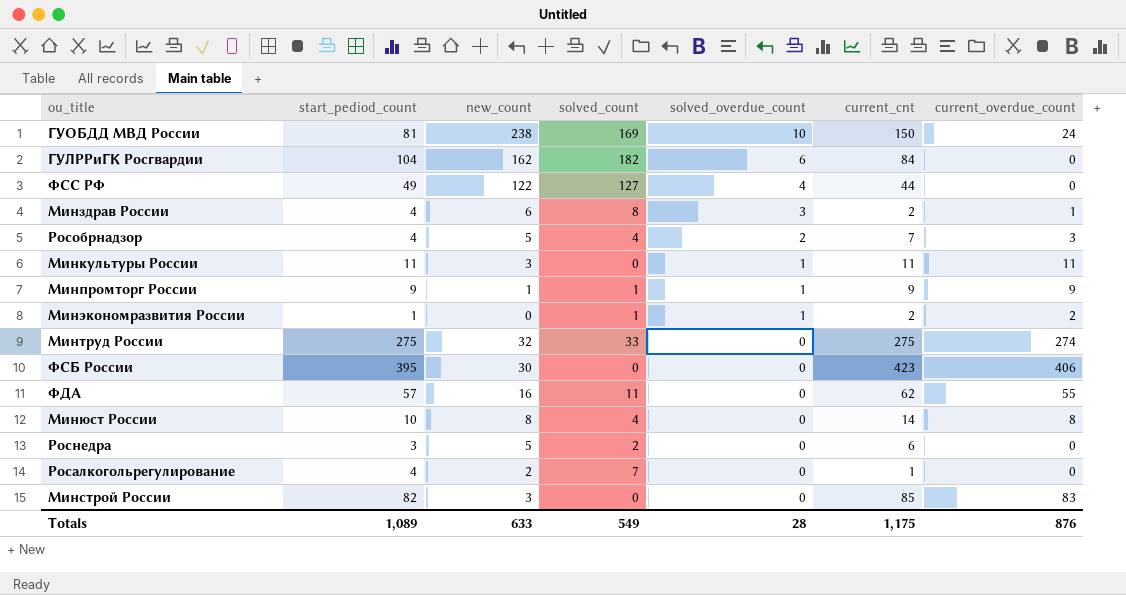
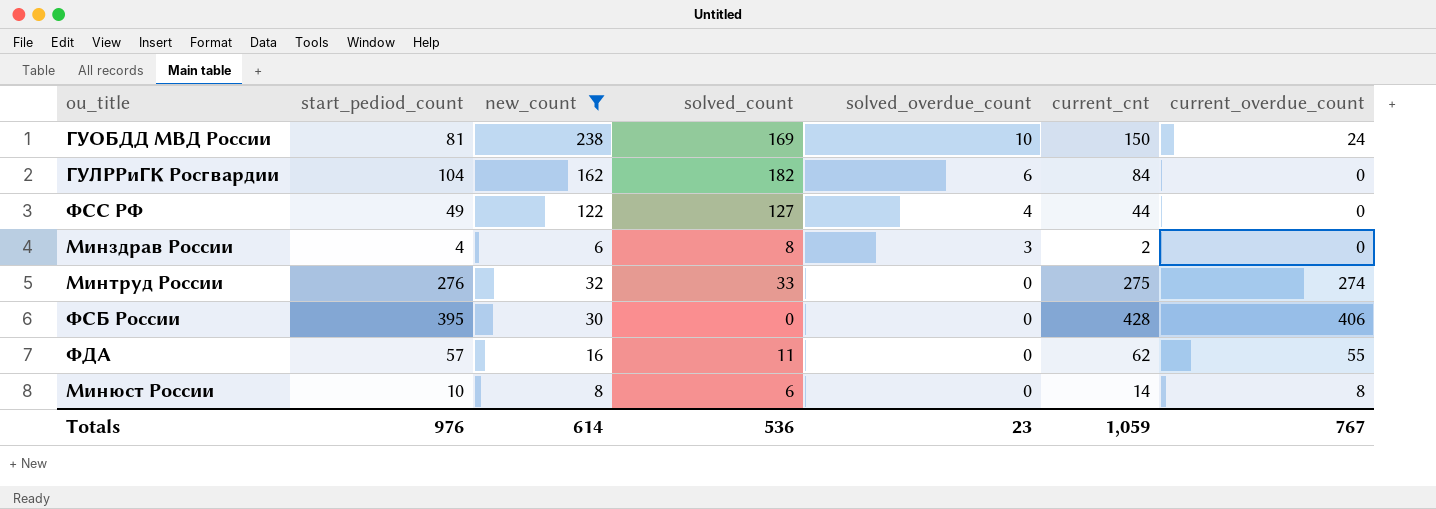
filter: none -> new_count >= 6
Минздрав России | current_overdue_count: 1 -> 0
Минтруд России | start_pediod_count: 275 -> 276
ФСБ России | current_cnt: 423 -> 428
Минюст России | solved_count: 4 -> 6
Totals | start_pediod_count: 1,089 -> 976
Totals | new_count: 633 -> 614
Totals | solved_count: 549 -> 536
Totals | solved_overdue_count: 28 -> 23
Totals | current_cnt: 1,175 -> 1,059
Totals | current_overdue_count: 876 -> 767

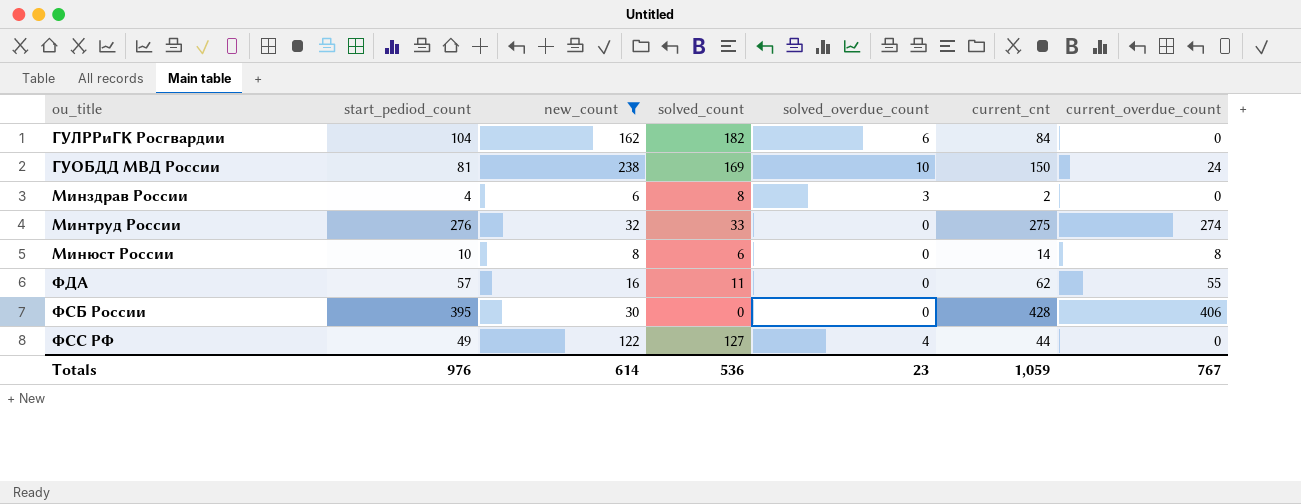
row order: solved_overdue_count descending -> ou_title ascending

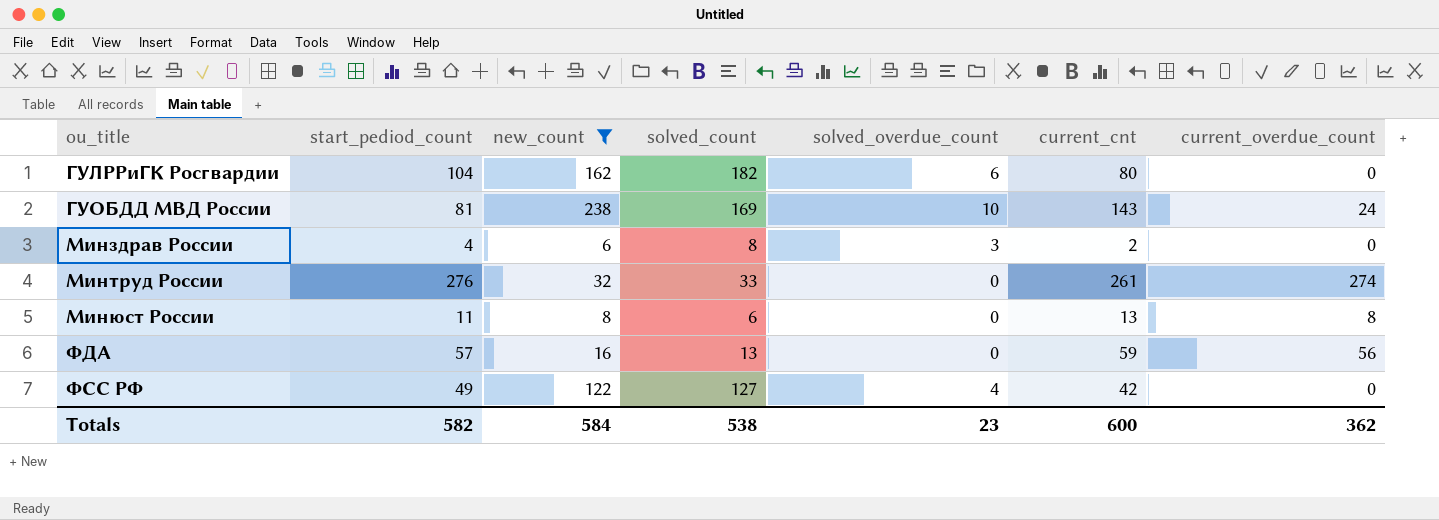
row ФСБ России: 395 | 30 | 0 | 0 | 428 | 406 -> none
ГУЛРРиГК Росгвардии | current_cnt: 84 -> 80
ГУОБДД МВД России | current_cnt: 150 -> 143
Минтруд России | current_cnt: 275 -> 261
Минюст России | start_pediod_count: 10 -> 11
Минюст России | current_cnt: 14 -> 13
ФДА | solved_count: 11 -> 13
ФДА | current_cnt: 62 -> 59
ФДА | current_overdue_count: 55 -> 56
ФСС РФ | current_cnt: 44 -> 42
Totals | start_pediod_count: 976 -> 582
Totals | new_count: 614 -> 584
Totals | solved_count: 536 -> 538
Totals | current_cnt: 1,059 -> 600
Totals | current_overdue_count: 767 -> 362

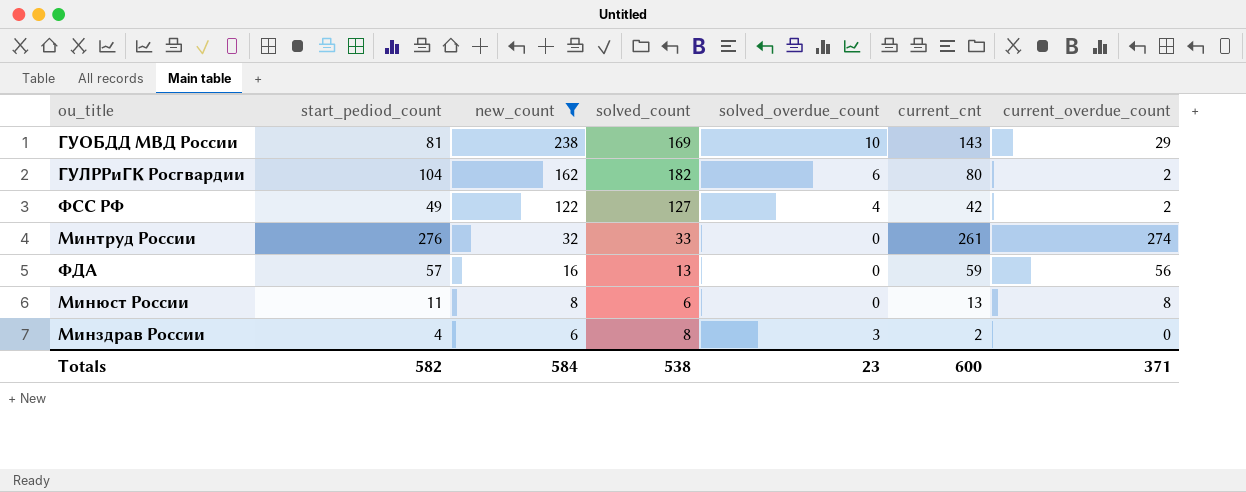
row order: ou_title ascending -> new_count descending
ГУОБДД МВД России | current_overdue_count: 24 -> 29
ГУЛРРиГК Росгвардии | current_overdue_count: 0 -> 2
ФСС РФ | current_overdue_count: 0 -> 2
Totals | current_overdue_count: 362 -> 371

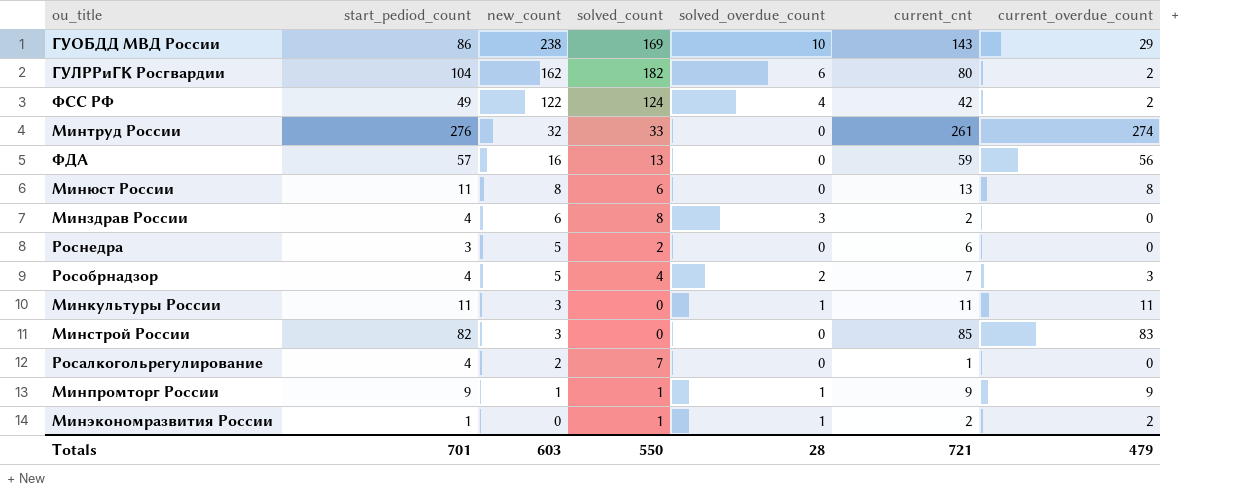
filter: new_count >= 6 -> none
ГУОБДД МВД России | start_pediod_count: 81 -> 86
ФСС РФ | solved_count: 127 -> 124
Totals | start_pediod_count: 582 -> 701
Totals | new_count: 584 -> 603
Totals | solved_count: 538 -> 550
Totals | solved_overdue_count: 23 -> 28
Totals | current_cnt: 600 -> 721
Totals | current_overdue_count: 371 -> 479

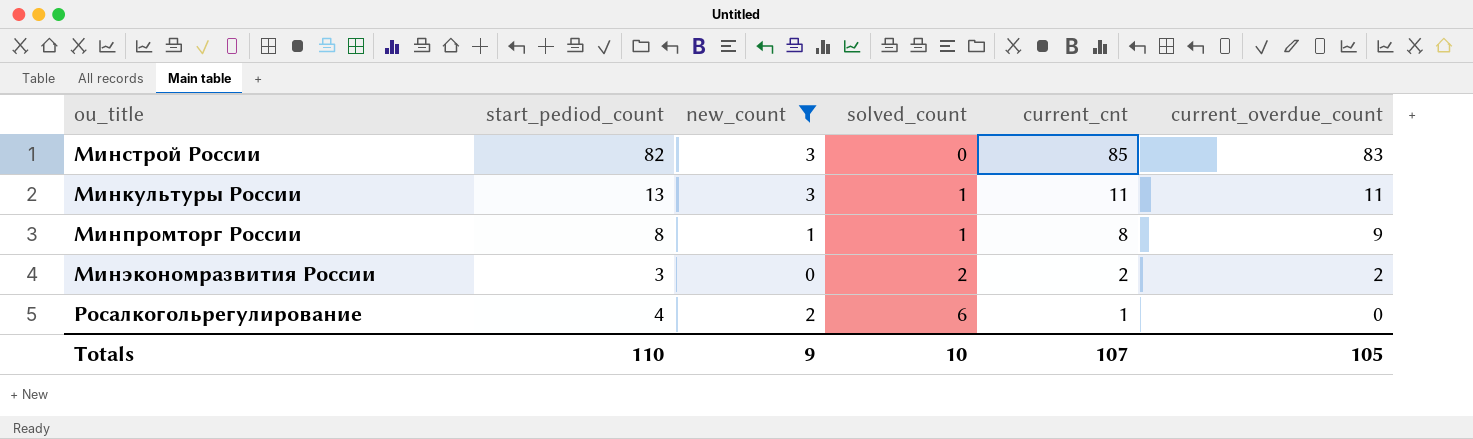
filter: none -> new_count <= 3
row order: new_count descending -> solved_count ascending
column solved_overdue_count | position: 5 -> none
Минкультуры России | start_pediod_count: 11 -> 13
Минкультуры России | solved_count: 0 -> 1
Минпромторг России | start_pediod_count: 9 -> 8
Минпромторг России | current_cnt: 9 -> 8
Минэкономразвития России | start_pediod_count: 1 -> 3
Минэкономразвития России | solved_count: 1 -> 2
Росалкогольрегулирование | solved_count: 7 -> 6
Totals | start_pediod_count: 701 -> 110
Totals | new_count: 603 -> 9
Totals | solved_count: 550 -> 10
Totals | current_cnt: 721 -> 107
Totals | current_overdue_count: 479 -> 105

